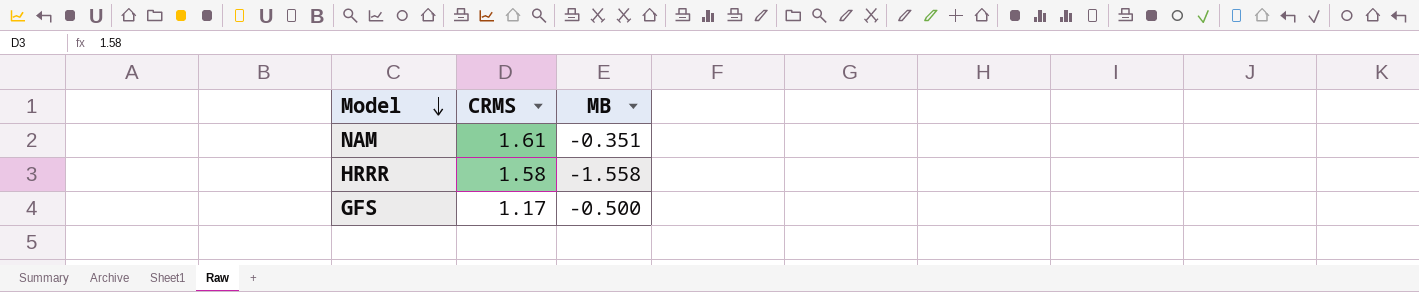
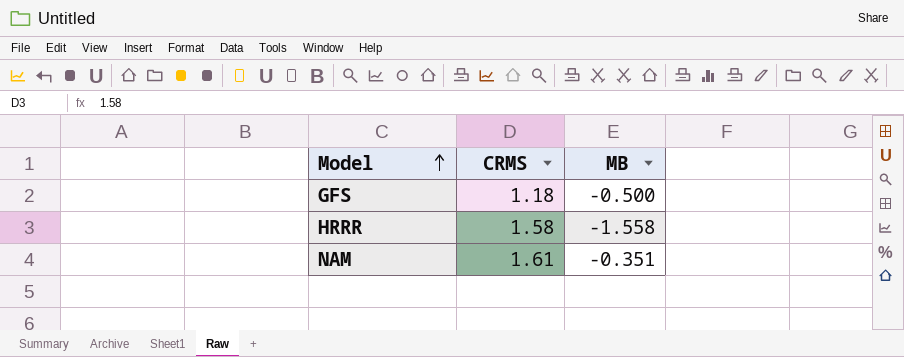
row order: Model descending -> Model ascending
GFS | CRMS: 1.17 -> 1.18

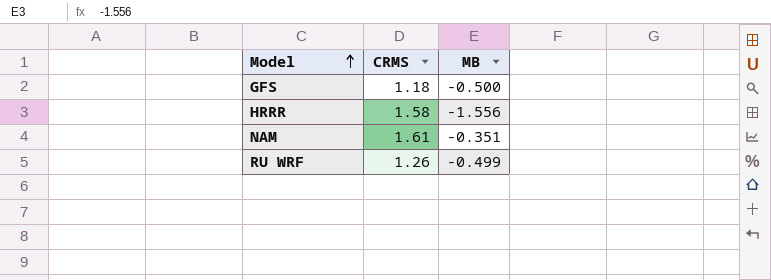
HRRR | MB: -1.558 -> -1.556
row RU WRF: none -> 1.26 | -0.499

